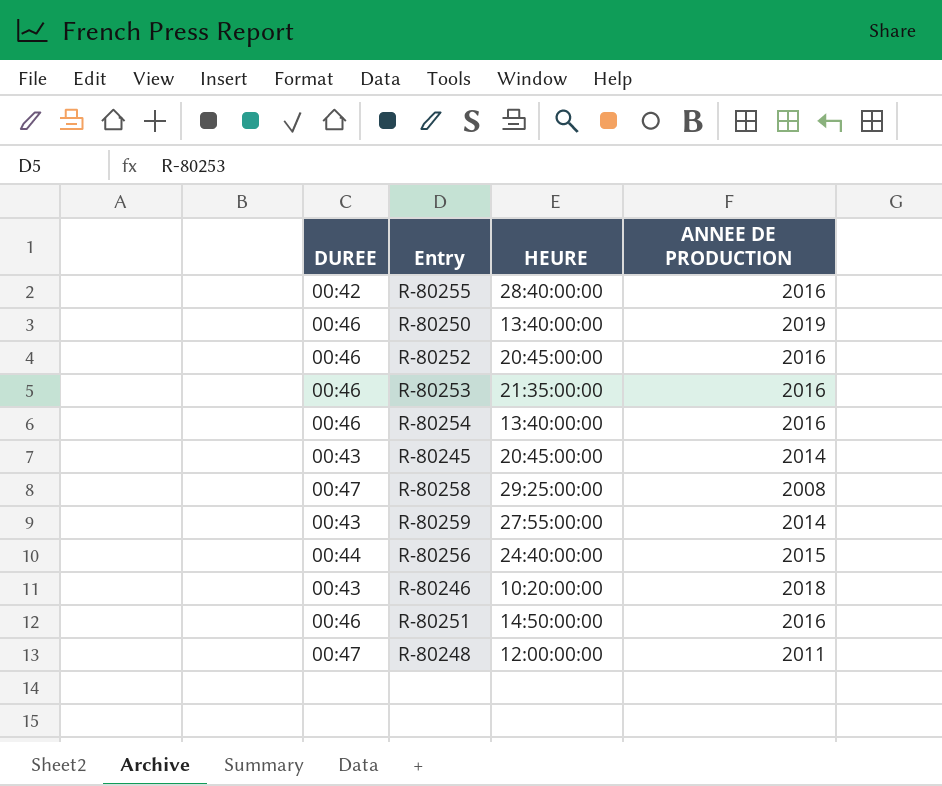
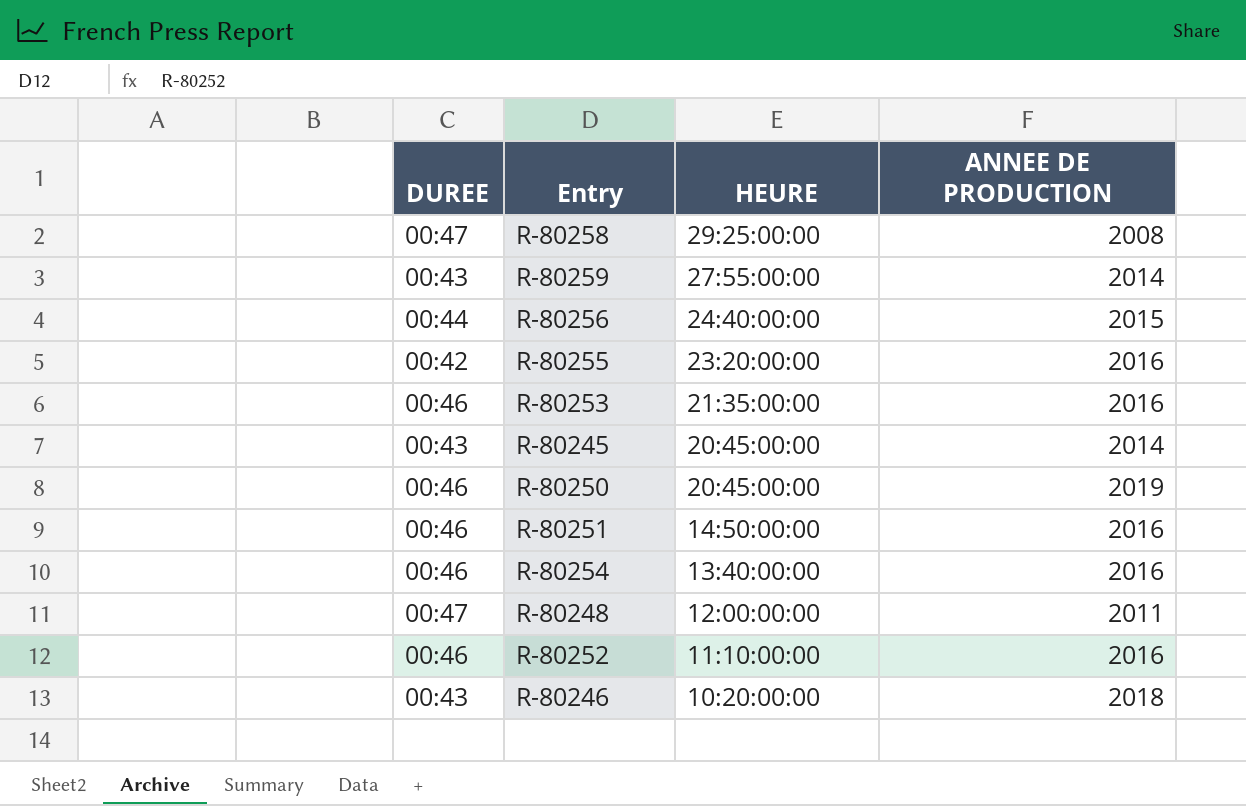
row order: none -> HEURE descending
R-80255 | HEURE: 28:40:00:00 -> 23:20:00:00
R-80250 | HEURE: 13:40:00:00 -> 20:45:00:00
R-80252 | HEURE: 20:45:00:00 -> 11:10:00:00

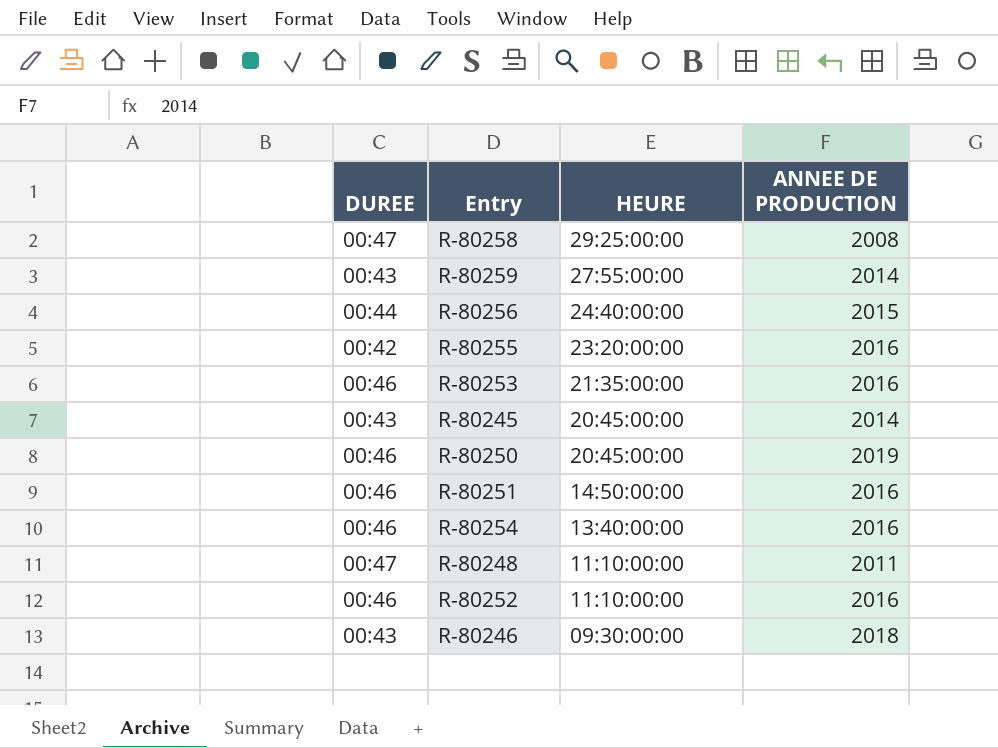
R-80248 | HEURE: 12:00:00:00 -> 11:10:00:00
R-80246 | HEURE: 10:20:00:00 -> 09:30:00:00

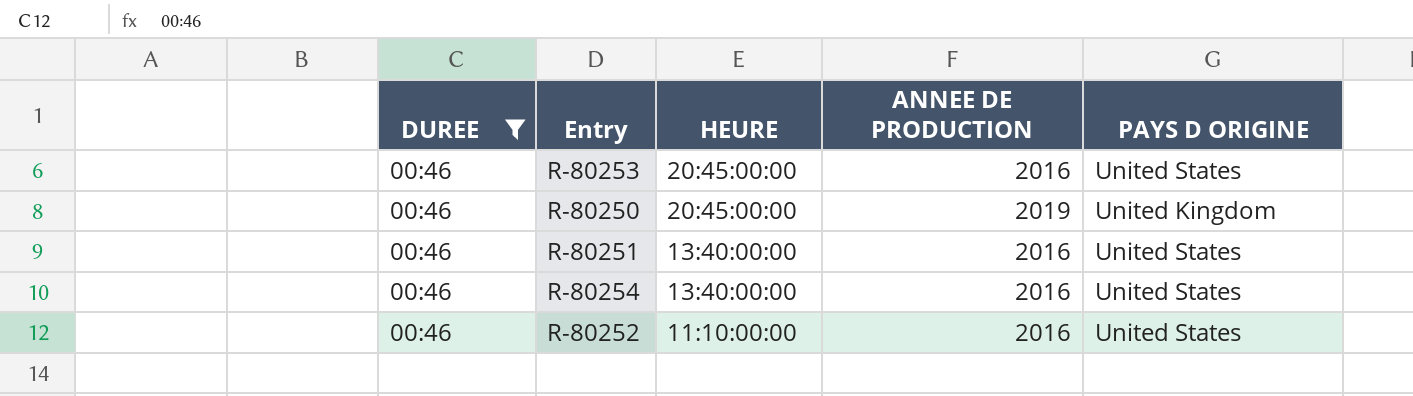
filter: none -> DUREE = 00:46
column PAYS D ORIGINE | position: none -> 5
R-80253 | HEURE: 21:35:00:00 -> 20:45:00:00
R-80251 | HEURE: 14:50:00:00 -> 13:40:00:00

